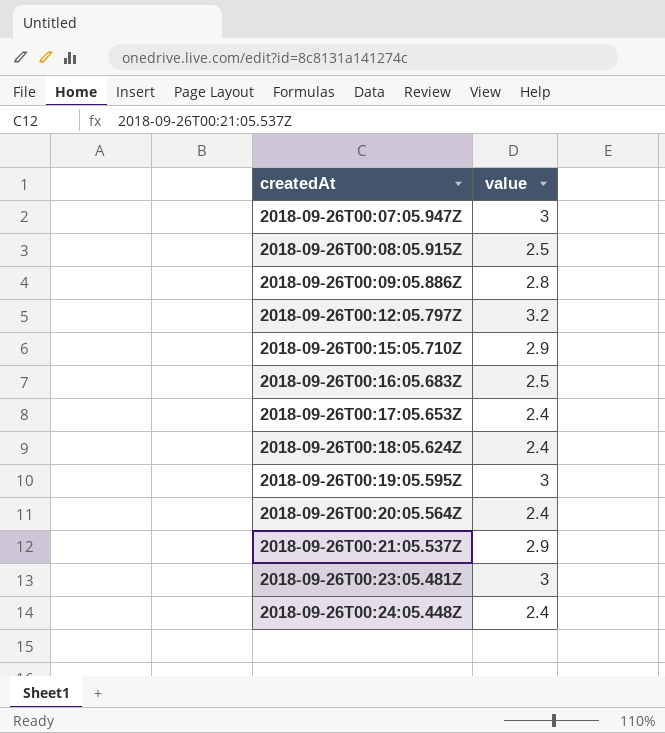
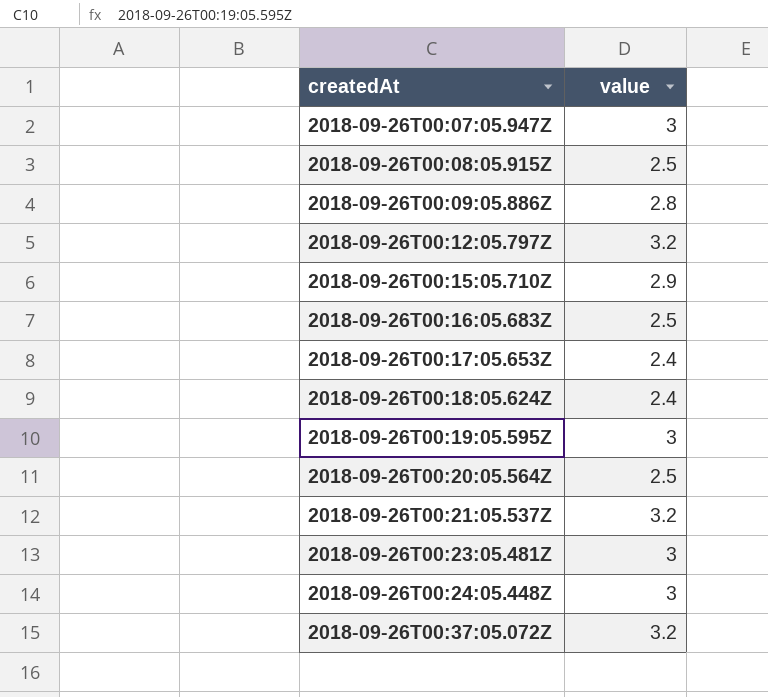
2018-09-26T00:20:05.564Z | value: 2.4 -> 2.5
2018-09-26T00:21:05.537Z | value: 2.9 -> 3.2
2018-09-26T00:24:05.448Z | value: 2.4 -> 3
row 2018-09-26T00:37:05.072Z: none -> 3.2

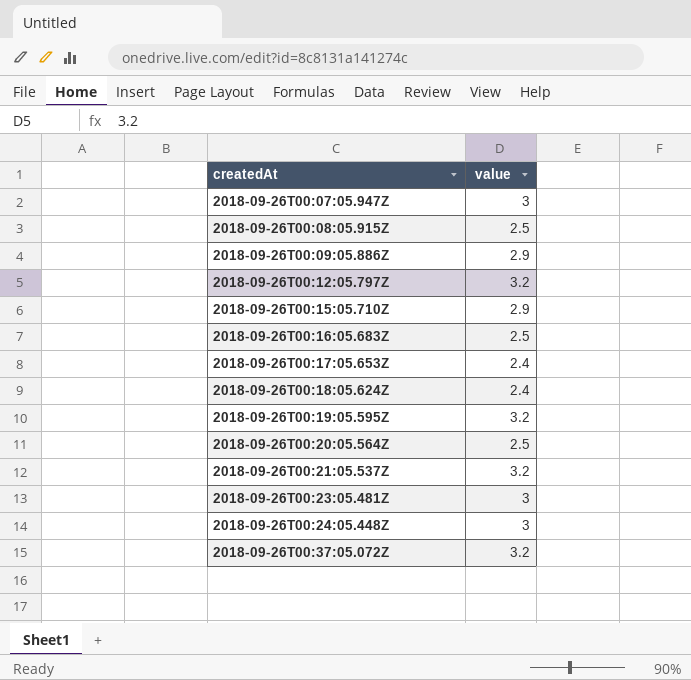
2018-09-26T00:09:05.886Z | value: 2.8 -> 2.9
2018-09-26T00:19:05.595Z | value: 3 -> 3.2

